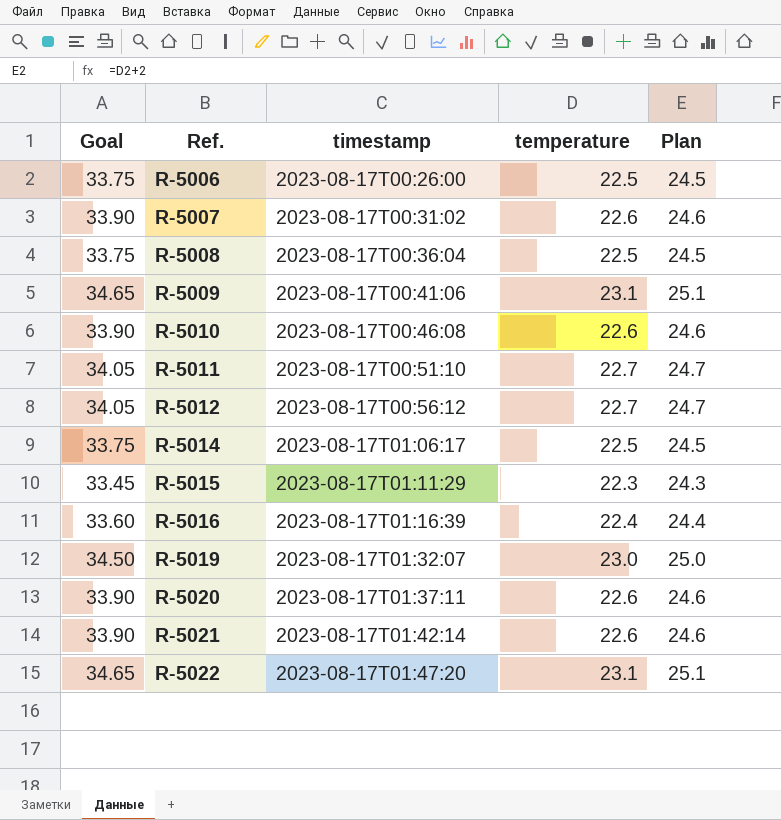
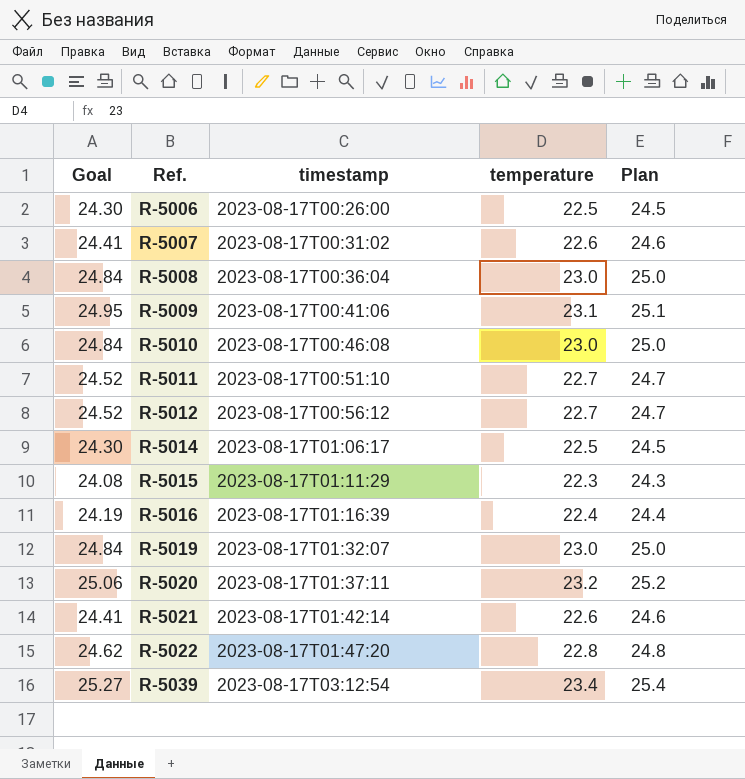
column Goal | formula: [temperature] * 1.5 -> [temperature] * 1.08
R-5008 | temperature: 22.5 -> 23.0
R-5008 | Plan: 24.5 -> 25.0
R-5010 | temperature: 22.6 -> 23.0
R-5010 | Plan: 24.6 -> 25.0
R-5020 | temperature: 22.6 -> 23.2
R-5020 | Plan: 24.6 -> 25.2
R-5022 | temperature: 23.1 -> 22.8
R-5022 | Plan: 25.1 -> 24.8
row R-5039: none -> 25.27 | 2023-08-17T03:12:54 | 23.4 | 25.4

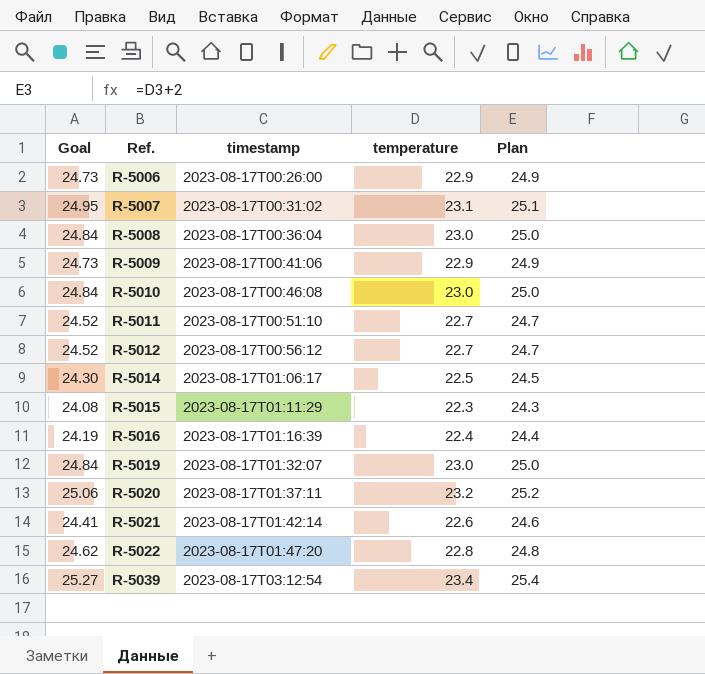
R-5006 | Goal: 24.30 -> 24.73
R-5006 | temperature: 22.5 -> 22.9
R-5006 | Plan: 24.5 -> 24.9
R-5007 | Goal: 24.41 -> 24.95
R-5007 | temperature: 22.6 -> 23.1
R-5007 | Plan: 24.6 -> 25.1
R-5009 | Goal: 24.95 -> 24.73
R-5009 | temperature: 23.1 -> 22.9
R-5009 | Plan: 25.1 -> 24.9

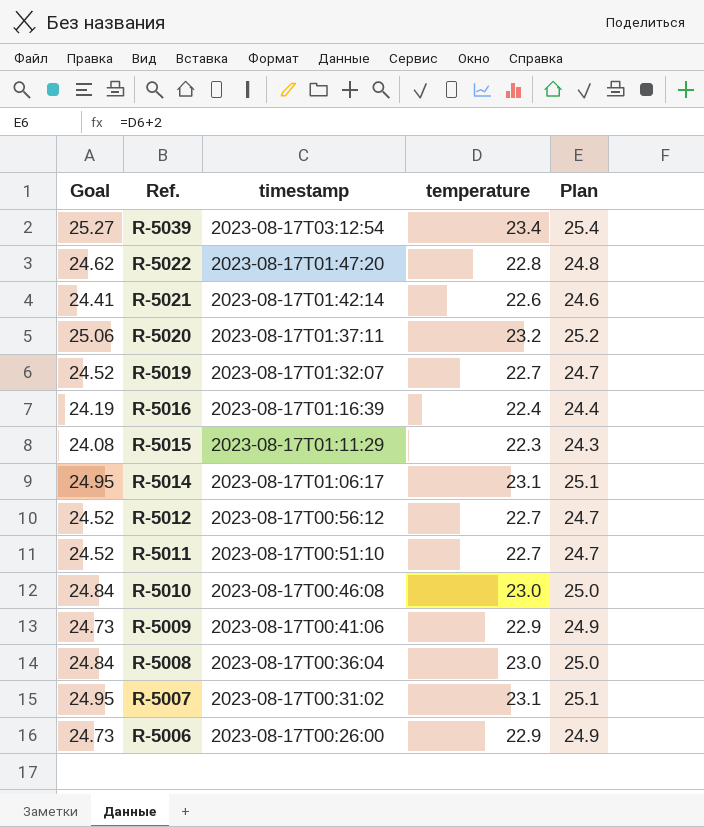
row order: Ref. ascending -> Ref. descending
R-5019 | Goal: 24.84 -> 24.52
R-5019 | temperature: 23.0 -> 22.7
R-5019 | Plan: 25.0 -> 24.7
R-5014 | Goal: 24.30 -> 24.95
R-5014 | temperature: 22.5 -> 23.1
R-5014 | Plan: 24.5 -> 25.1

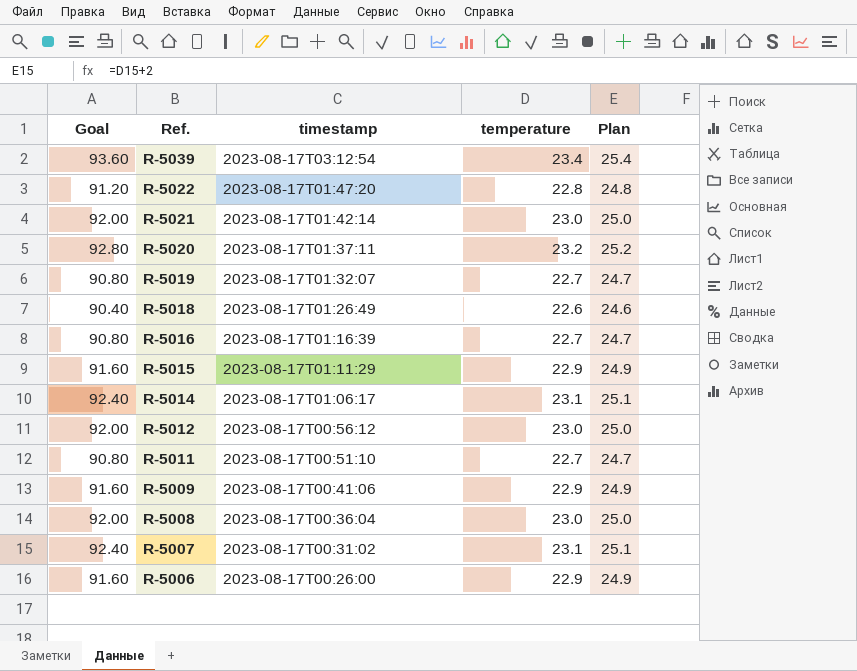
column Goal | formula: [temperature] * 1.08 -> [temperature] * 4
row R-5010: 24.84 | 2023-08-17T00:46:08 | 23.0 | 25.0 -> none
R-5021 | temperature: 22.6 -> 23.0
R-5021 | Plan: 24.6 -> 25.0
row R-5018: none -> 90.40 | 2023-08-17T01:26:49 | 22.6 | 24.6
R-5016 | temperature: 22.4 -> 22.7
R-5016 | Plan: 24.4 -> 24.7
R-5015 | temperature: 22.3 -> 22.9
R-5015 | Plan: 24.3 -> 24.9
R-5012 | temperature: 22.7 -> 23.0
R-5012 | Plan: 24.7 -> 25.0

